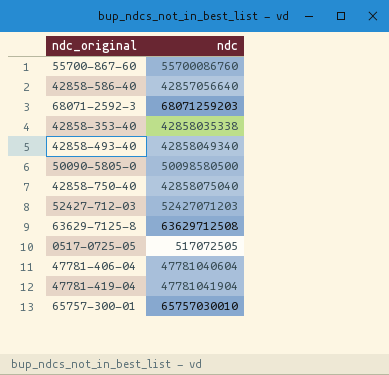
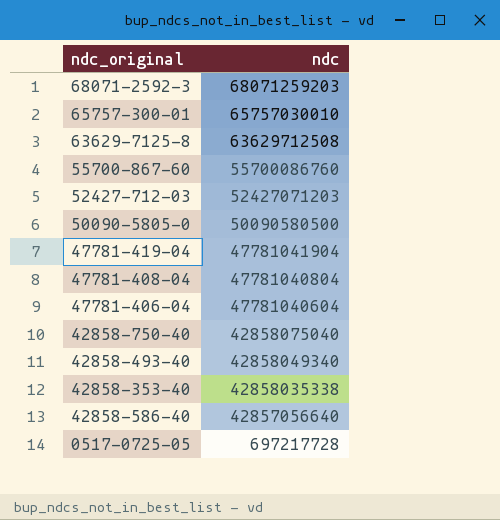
row order: none -> ndc descending
50090-5805-0 | ndc: 50098580500 -> 50090580500
row 47781-408-04: none -> 47781040804
0517-0725-05 | ndc: 517072505 -> 697217728

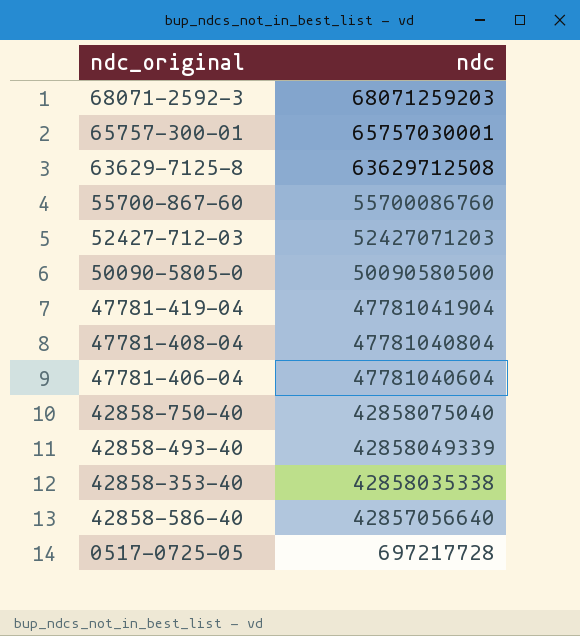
65757-300-01 | ndc: 65757030010 -> 65757030001
42858-493-40 | ndc: 42858049340 -> 42858049339

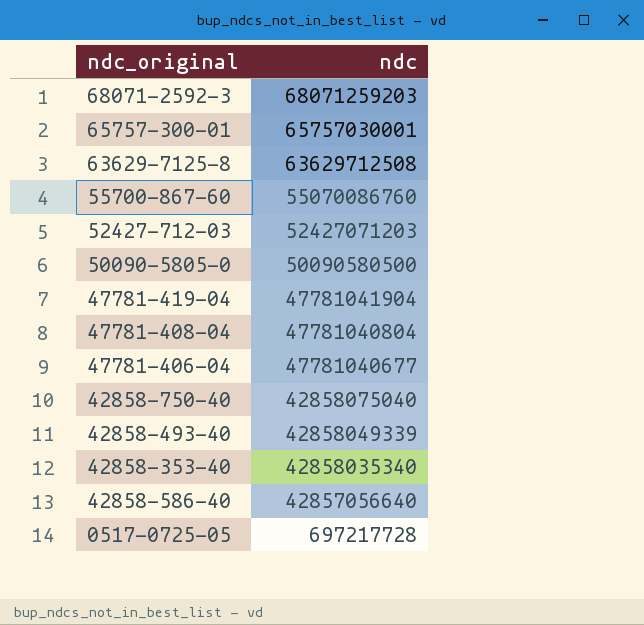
55700-867-60 | ndc: 55700086760 -> 55070086760
47781-406-04 | ndc: 47781040604 -> 47781040677
42858-353-40 | ndc: 42858035338 -> 42858035340

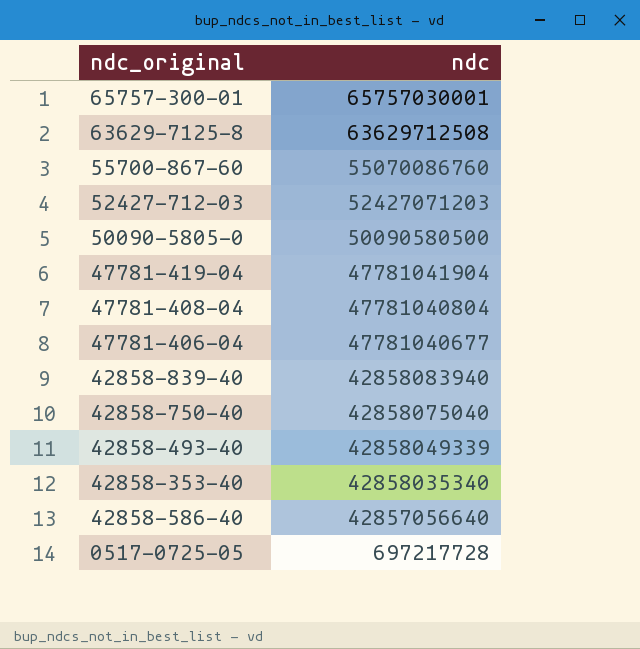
row 68071-2592-3: 68071259203 -> none
row 42858-839-40: none -> 42858083940

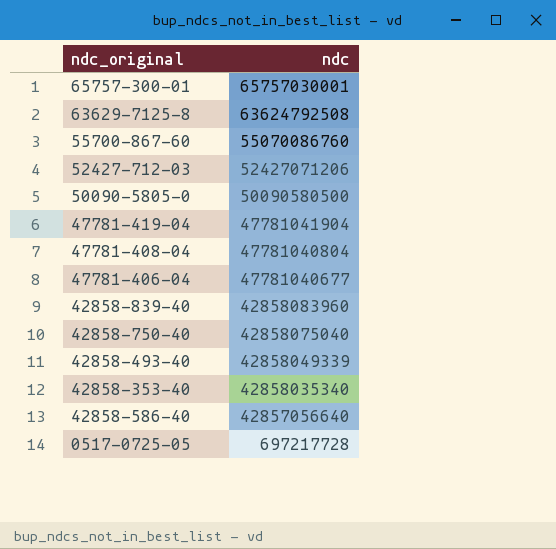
63629-7125-8 | ndc: 63629712508 -> 63624792508
52427-712-03 | ndc: 52427071203 -> 52427071206
42858-839-40 | ndc: 42858083940 -> 42858083960

